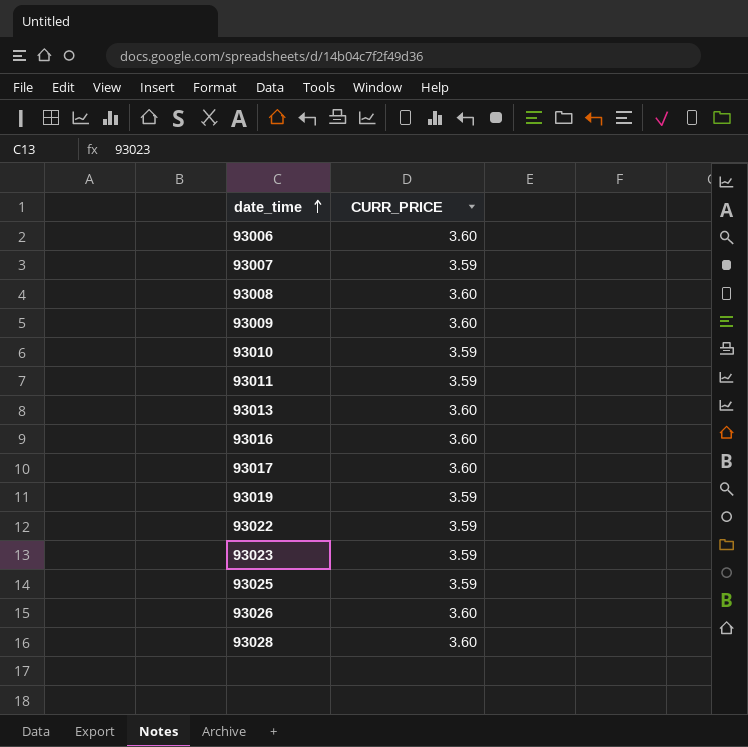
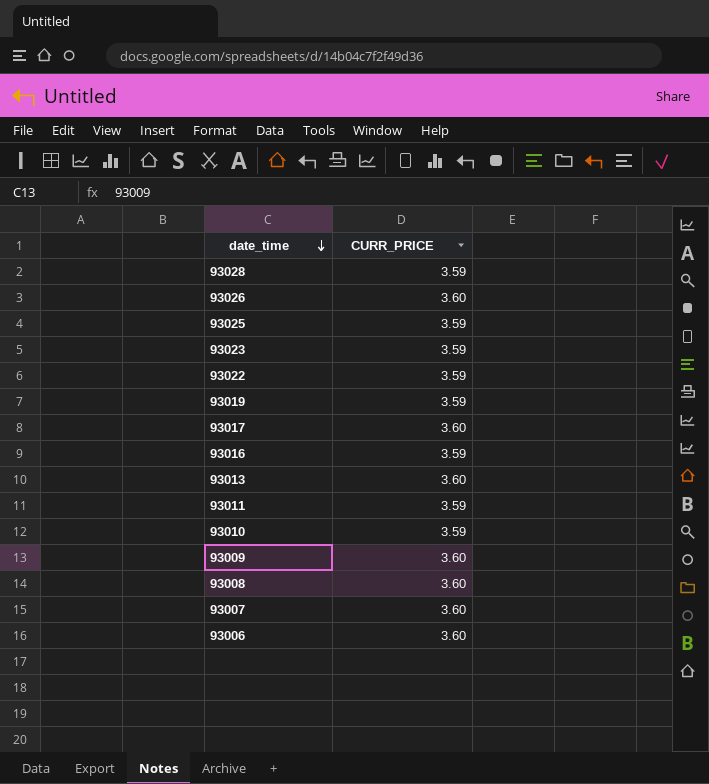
row order: date_time ascending -> date_time descending
93028 | CURR_PRICE: 3.60 -> 3.59
93016 | CURR_PRICE: 3.60 -> 3.59
93007 | CURR_PRICE: 3.59 -> 3.60

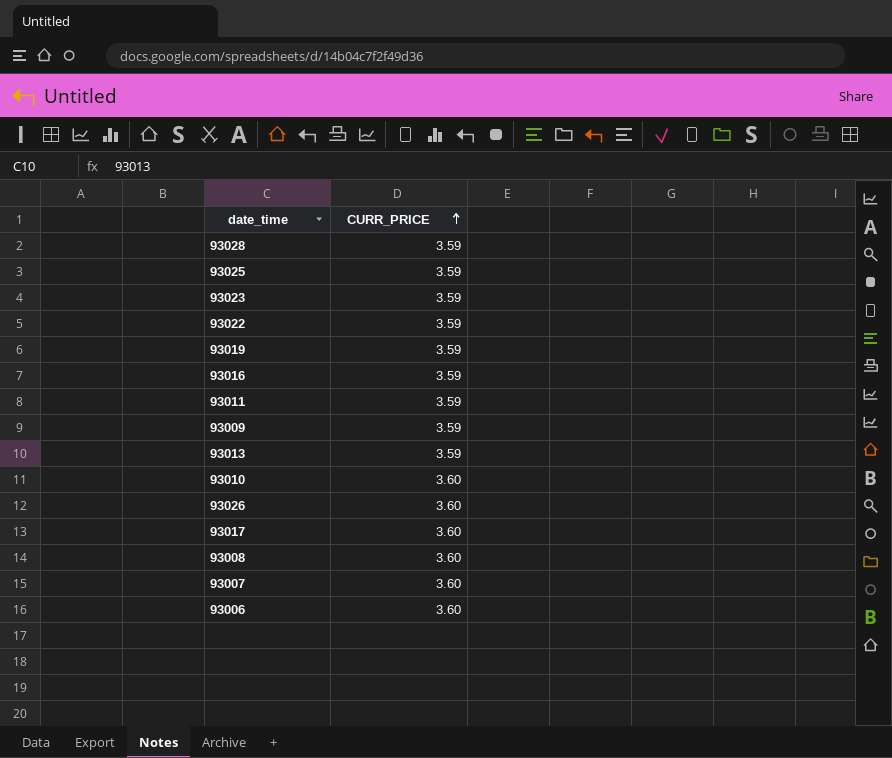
row order: date_time descending -> CURR_PRICE ascending
93009 | CURR_PRICE: 3.60 -> 3.59
93013 | CURR_PRICE: 3.60 -> 3.59
93010 | CURR_PRICE: 3.59 -> 3.60

